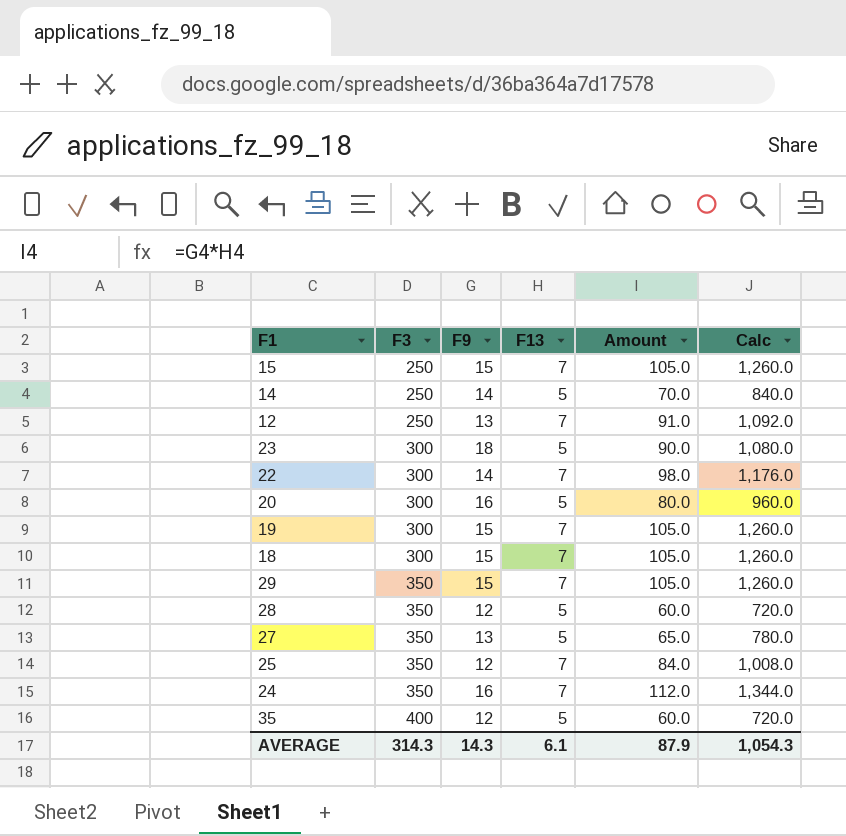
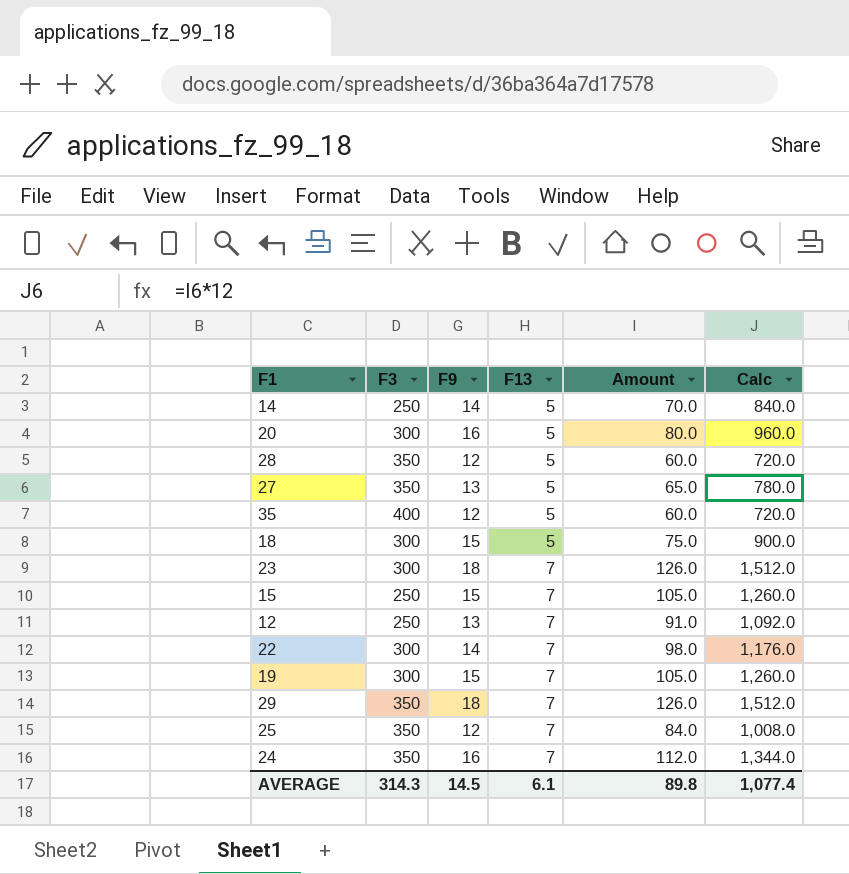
row order: F3 ascending -> F13 ascending
18 | F13: 7 -> 5
18 | Amount: 105.0 -> 75.0
18 | Calc: 1,260.0 -> 900.0
23 | F13: 5 -> 7
23 | Amount: 90.0 -> 126.0
23 | Calc: 1,080.0 -> 1,512.0
29 | F9: 15 -> 18
29 | Amount: 105.0 -> 126.0
29 | Calc: 1,260.0 -> 1,512.0
AVERAGE | F9: 14.3 -> 14.5
AVERAGE | Amount: 87.9 -> 89.8
AVERAGE | Calc: 1,054.3 -> 1,077.4

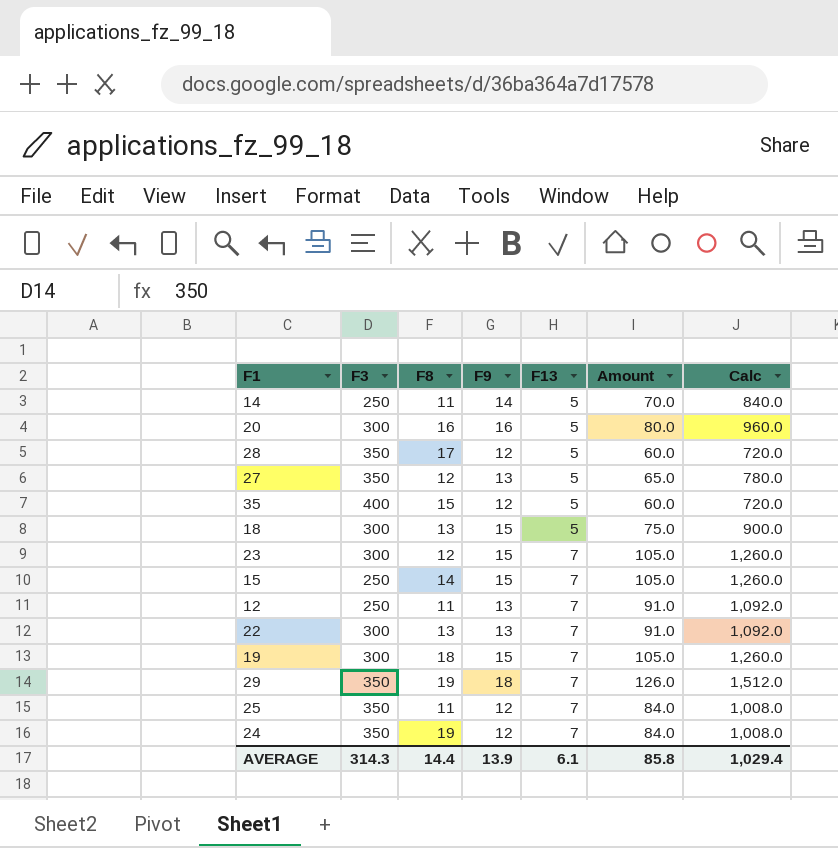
column F8 | position: none -> 3
23 | F9: 18 -> 15
23 | Amount: 126.0 -> 105.0
23 | Calc: 1,512.0 -> 1,260.0
22 | F9: 14 -> 13
22 | Amount: 98.0 -> 91.0
22 | Calc: 1,176.0 -> 1,092.0
24 | F9: 16 -> 12
24 | Amount: 112.0 -> 84.0
24 | Calc: 1,344.0 -> 1,008.0
AVERAGE | F9: 14.5 -> 13.9
AVERAGE | Amount: 89.8 -> 85.8
AVERAGE | Calc: 1,077.4 -> 1,029.4

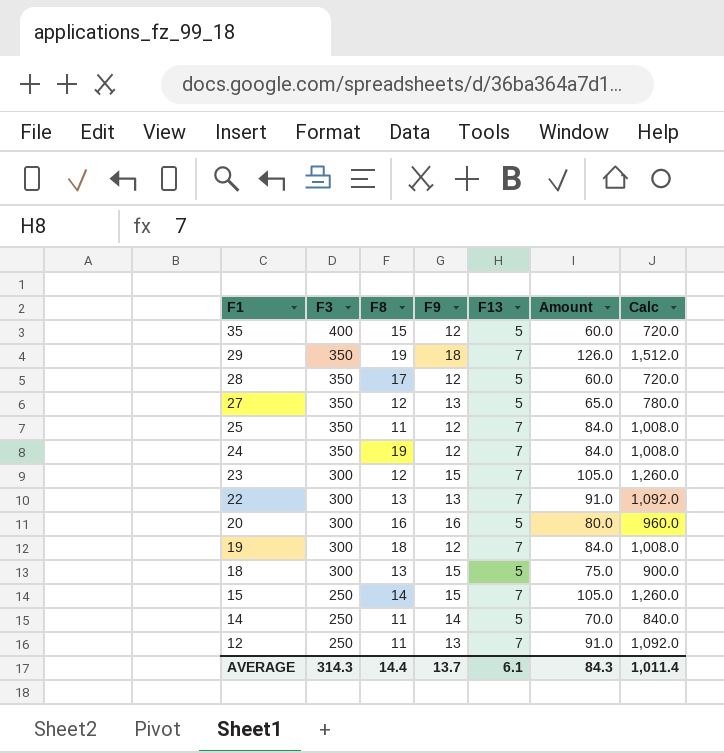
row order: F13 ascending -> F1 descending
19 | F9: 15 -> 12
19 | Amount: 105.0 -> 84.0
19 | Calc: 1,260.0 -> 1,008.0
AVERAGE | F9: 13.9 -> 13.7
AVERAGE | Amount: 85.8 -> 84.3
AVERAGE | Calc: 1,029.4 -> 1,011.4

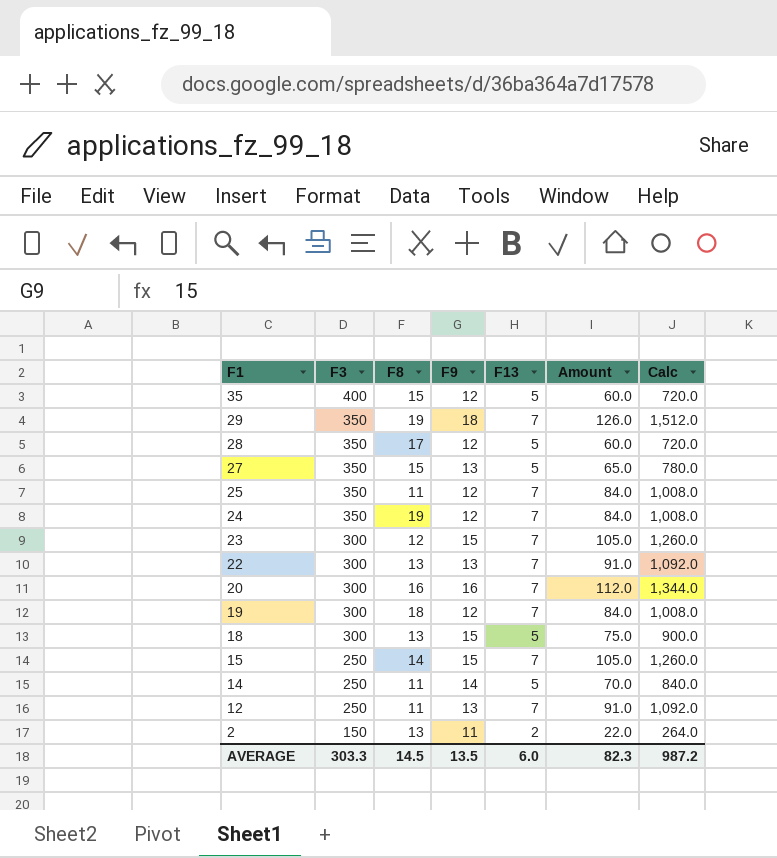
27 | F8: 12 -> 15
20 | F13: 5 -> 7
20 | Amount: 80.0 -> 112.0
20 | Calc: 960.0 -> 1,344.0
row 2: none -> 150 | 13 | 11 | 2 | 22.0 | 264.0
AVERAGE | F3: 314.3 -> 303.3
AVERAGE | F8: 14.4 -> 14.5
AVERAGE | F9: 13.7 -> 13.5
AVERAGE | F13: 6.1 -> 6.0
AVERAGE | Amount: 84.3 -> 82.3
AVERAGE | Calc: 1,011.4 -> 987.2

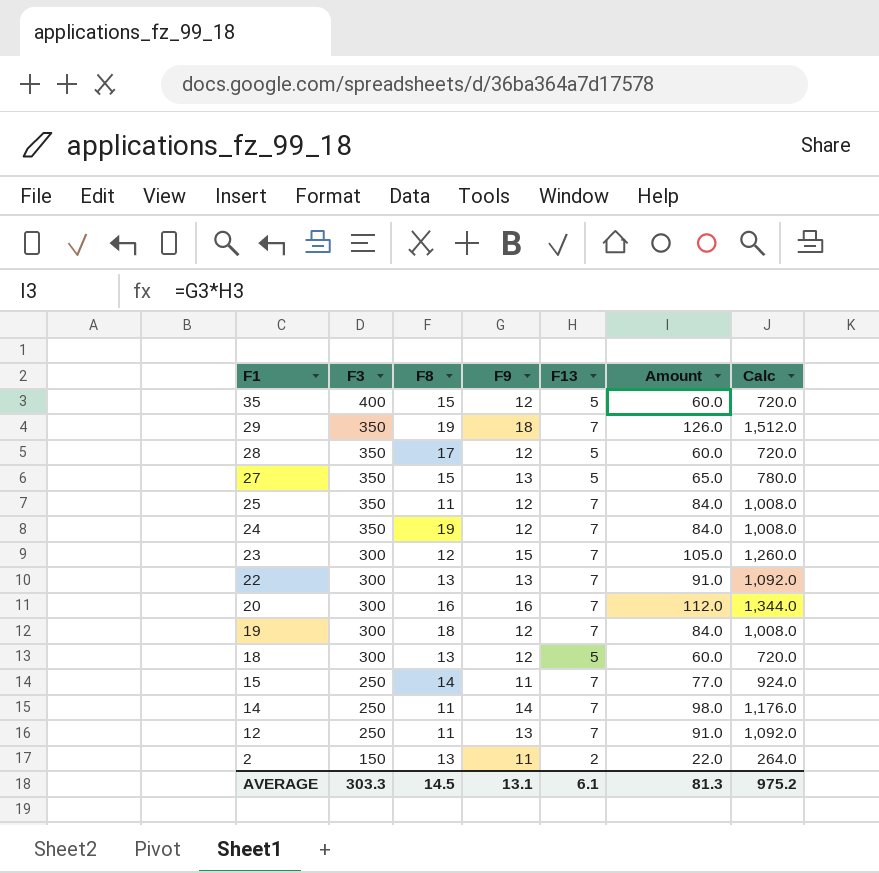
18 | F9: 15 -> 12
18 | Amount: 75.0 -> 60.0
18 | Calc: 900.0 -> 720.0
15 | F9: 15 -> 11
15 | Amount: 105.0 -> 77.0
15 | Calc: 1,260.0 -> 924.0
14 | F13: 5 -> 7
14 | Amount: 70.0 -> 98.0
14 | Calc: 840.0 -> 1,176.0
AVERAGE | F9: 13.5 -> 13.1
AVERAGE | F13: 6.0 -> 6.1
AVERAGE | Amount: 82.3 -> 81.3
AVERAGE | Calc: 987.2 -> 975.2

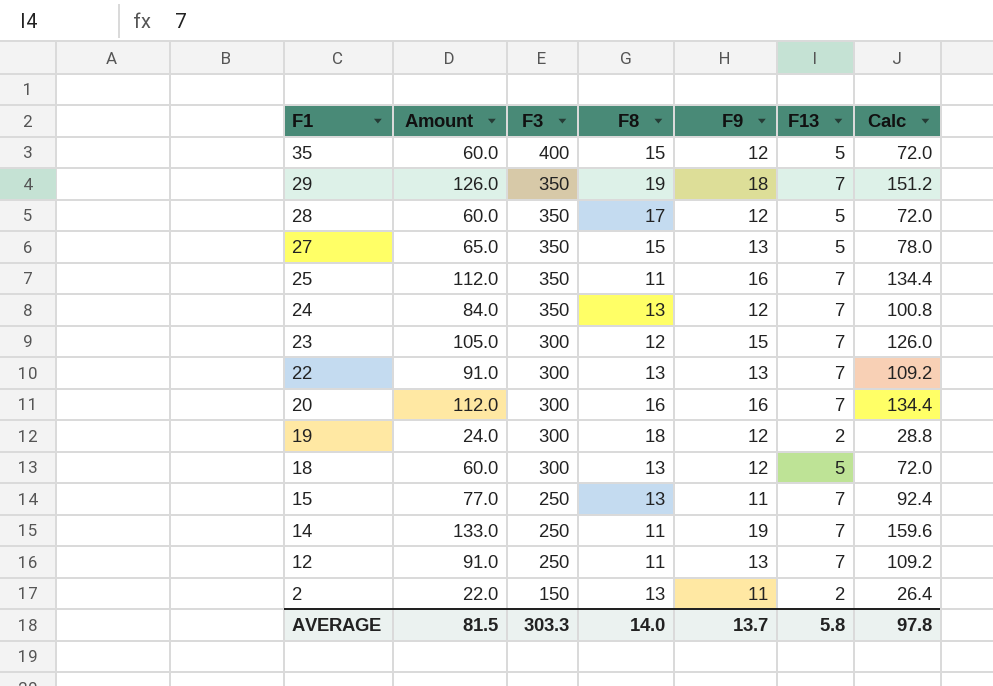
column Amount | position: 6 -> 2
column Calc | formula: [Amount] * 12 -> [Amount] * 1.2
25 | Amount: 84.0 -> 112.0
25 | F9: 12 -> 16
24 | F8: 19 -> 13
19 | Amount: 84.0 -> 24.0
19 | F13: 7 -> 2
15 | F8: 14 -> 13
14 | Amount: 98.0 -> 133.0
14 | F9: 14 -> 19
AVERAGE | Amount: 81.3 -> 81.5
AVERAGE | F8: 14.5 -> 14.0
AVERAGE | F9: 13.1 -> 13.7
AVERAGE | F13: 6.1 -> 5.8
AVERAGE | Calc: 975.2 -> 97.8

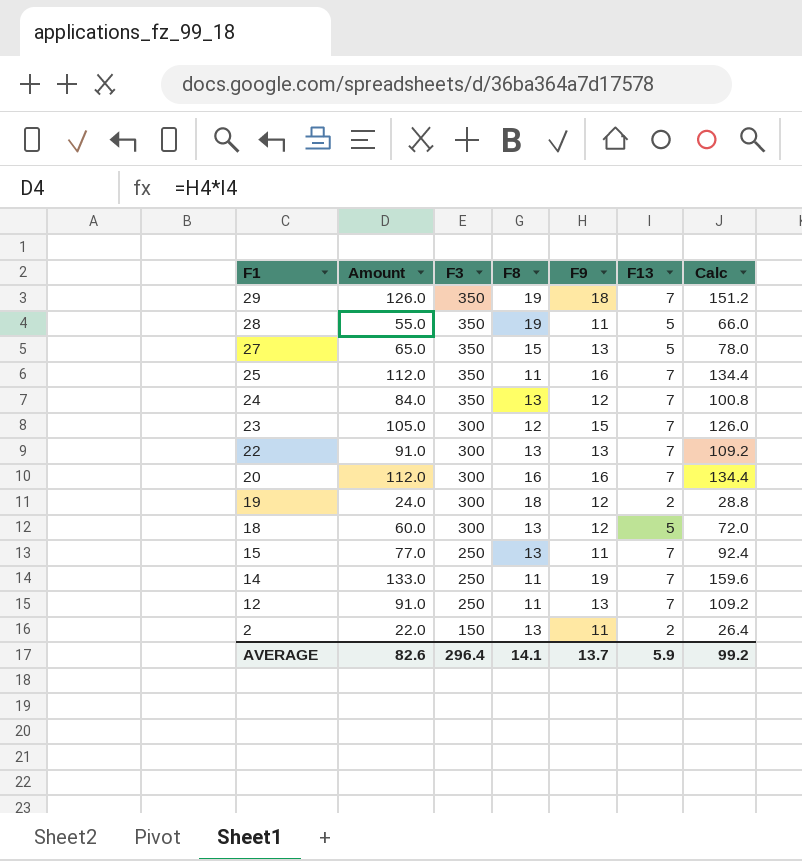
row 35: 60.0 | 400 | 15 | 12 | 5 | 72.0 -> none
28 | Amount: 60.0 -> 55.0
28 | F8: 17 -> 19
28 | F9: 12 -> 11
28 | Calc: 72.0 -> 66.0
AVERAGE | Amount: 81.5 -> 82.6
AVERAGE | F3: 303.3 -> 296.4
AVERAGE | F8: 14.0 -> 14.1
AVERAGE | F13: 5.8 -> 5.9
AVERAGE | Calc: 97.8 -> 99.2

